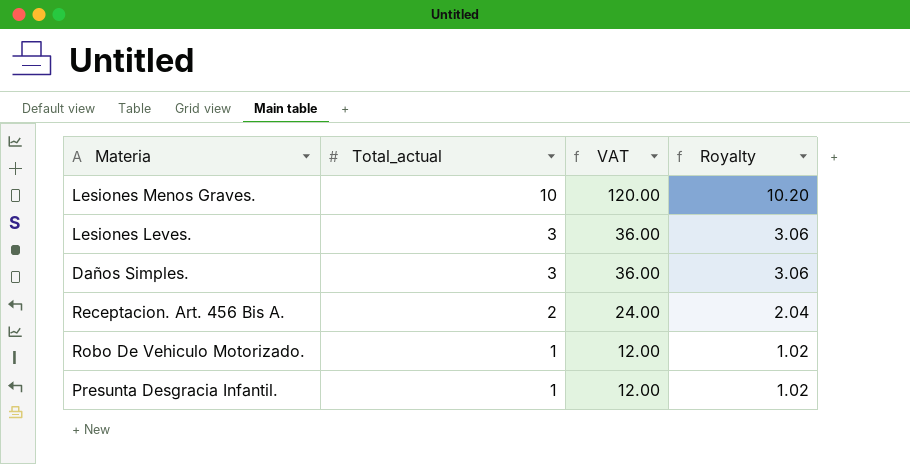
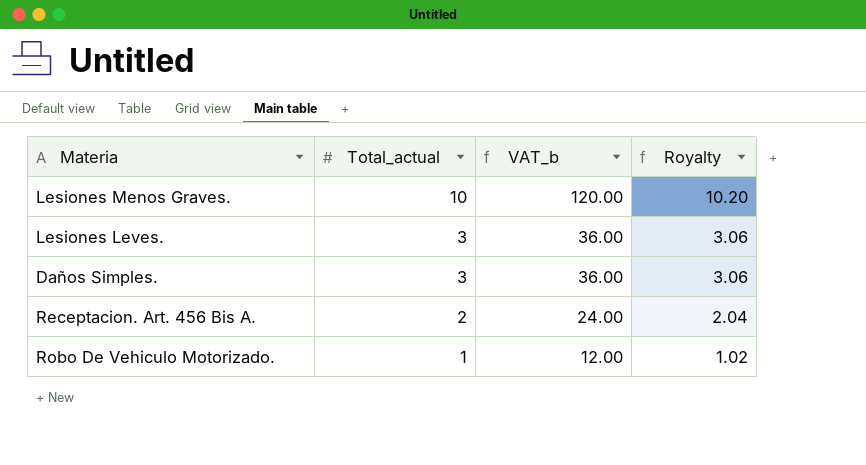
column name: VAT -> VAT_b
row Presunta Desgracia Infantil.: 1 | 12.00 | 1.02 -> none

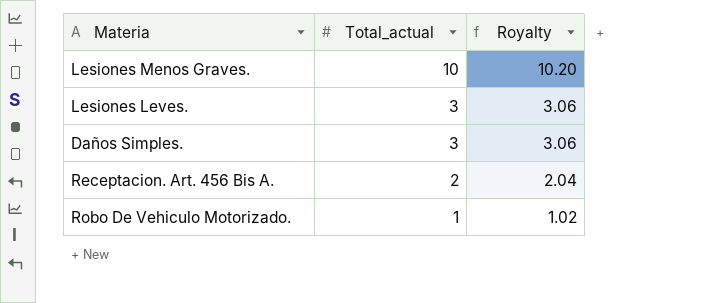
column VAT_b | formula: [Total_actual] * 12 -> none

